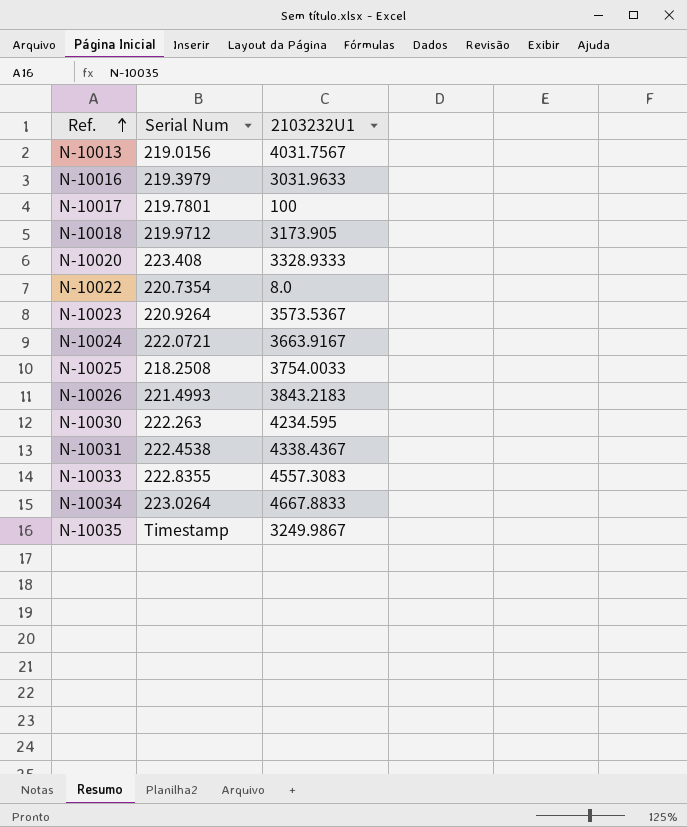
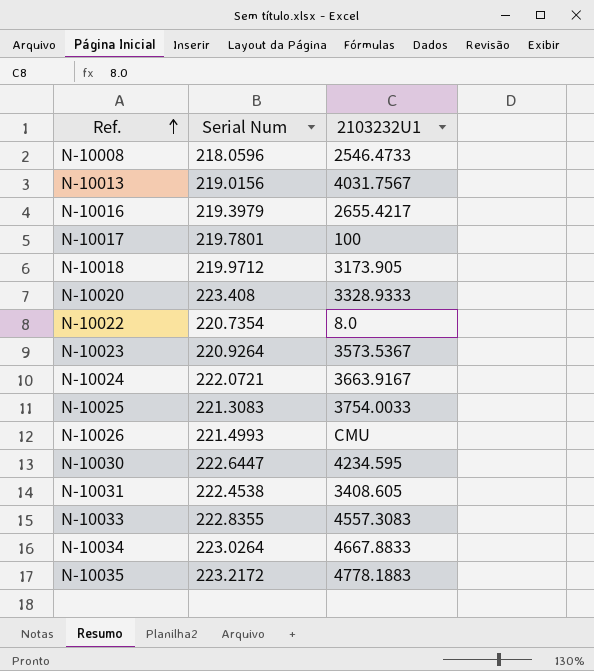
row N-10008: none -> 218.0596 | 2546.4733
N-10016 | 2103232U1: 3031.9633 -> 2655.4217
N-10025 | Serial Num: 218.2508 -> 221.3083
N-10026 | 2103232U1: 3843.2183 -> CMU
N-10030 | Serial Num: 222.263 -> 222.6447
N-10031 | 2103232U1: 4338.4367 -> 3408.605
N-10035 | Serial Num: Timestamp -> 223.2172
N-10035 | 2103232U1: 3249.9867 -> 4778.1883

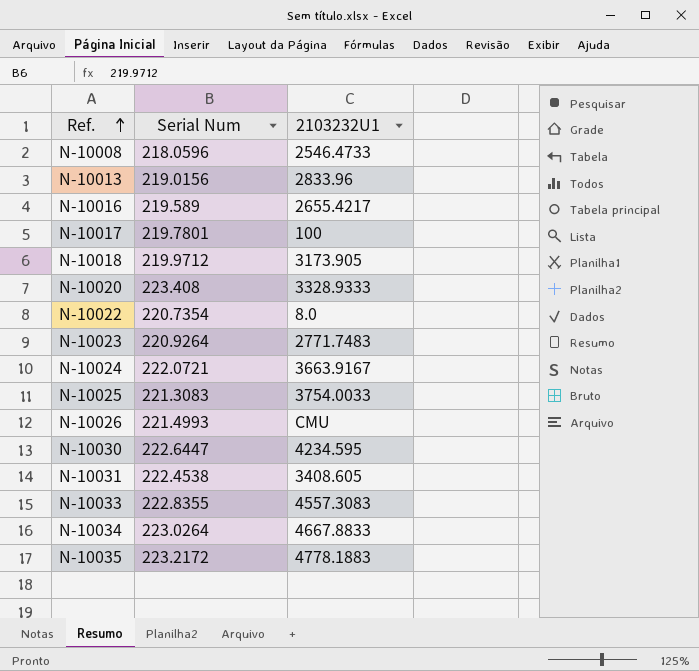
N-10013 | 2103232U1: 4031.7567 -> 2833.96
N-10016 | Serial Num: 219.3979 -> 219.589
N-10023 | 2103232U1: 3573.5367 -> 2771.7483

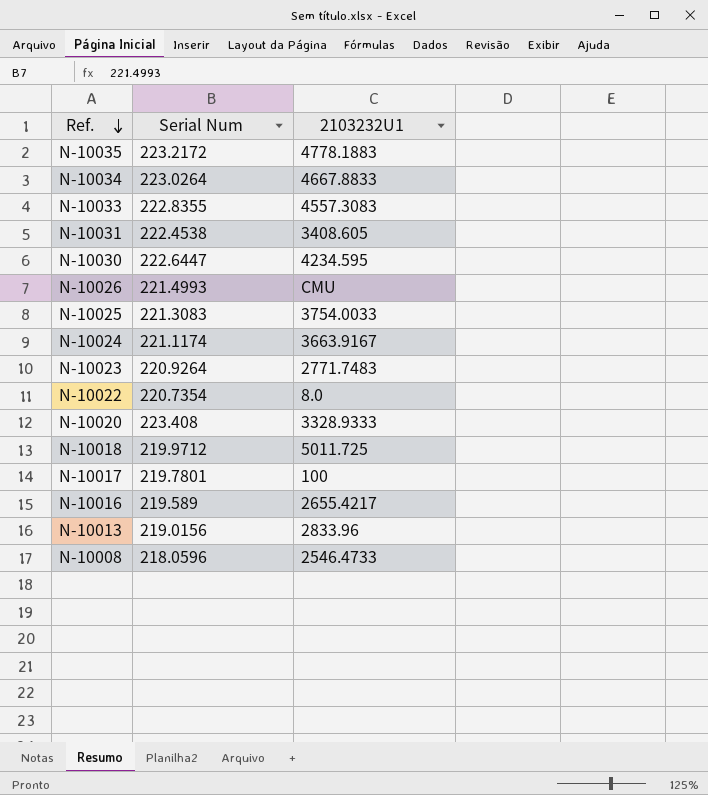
row order: Ref. ascending -> Ref. descending
N-10024 | Serial Num: 222.0721 -> 221.1174
N-10018 | 2103232U1: 3173.905 -> 5011.725

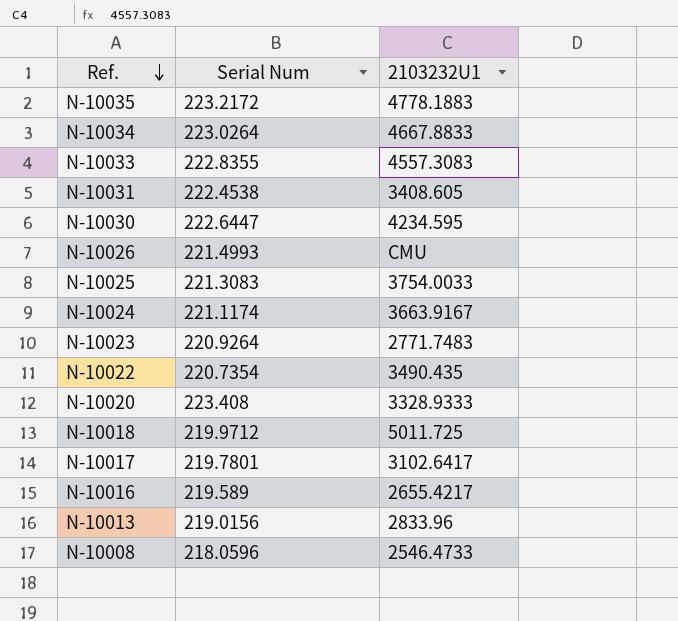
N-10022 | 2103232U1: 8.0 -> 3490.435
N-10017 | 2103232U1: 100 -> 3102.6417

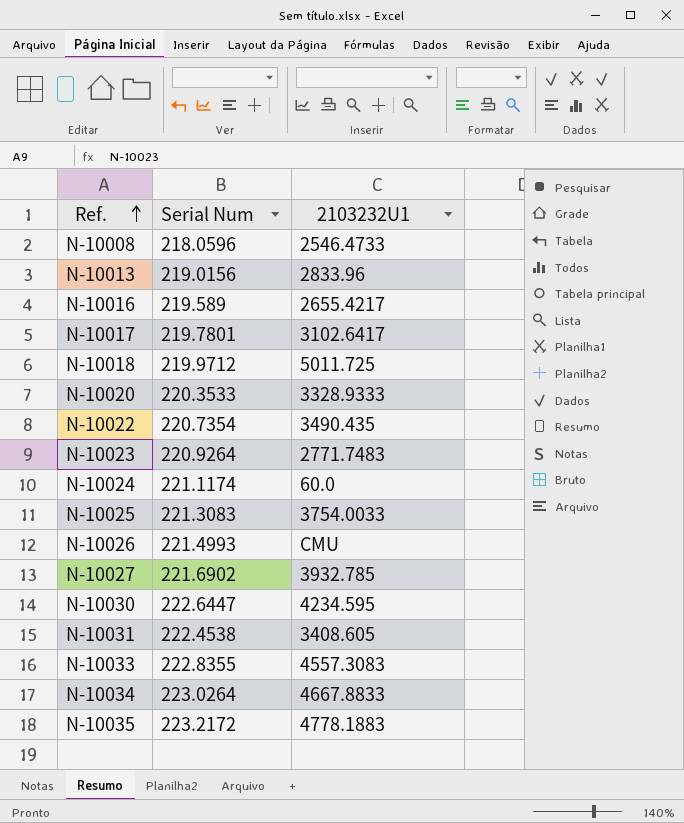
row order: Ref. descending -> Ref. ascending
N-10020 | Serial Num: 223.408 -> 220.3533
N-10024 | 2103232U1: 3663.9167 -> 60.0
row N-10027: none -> 221.6902 | 3932.785

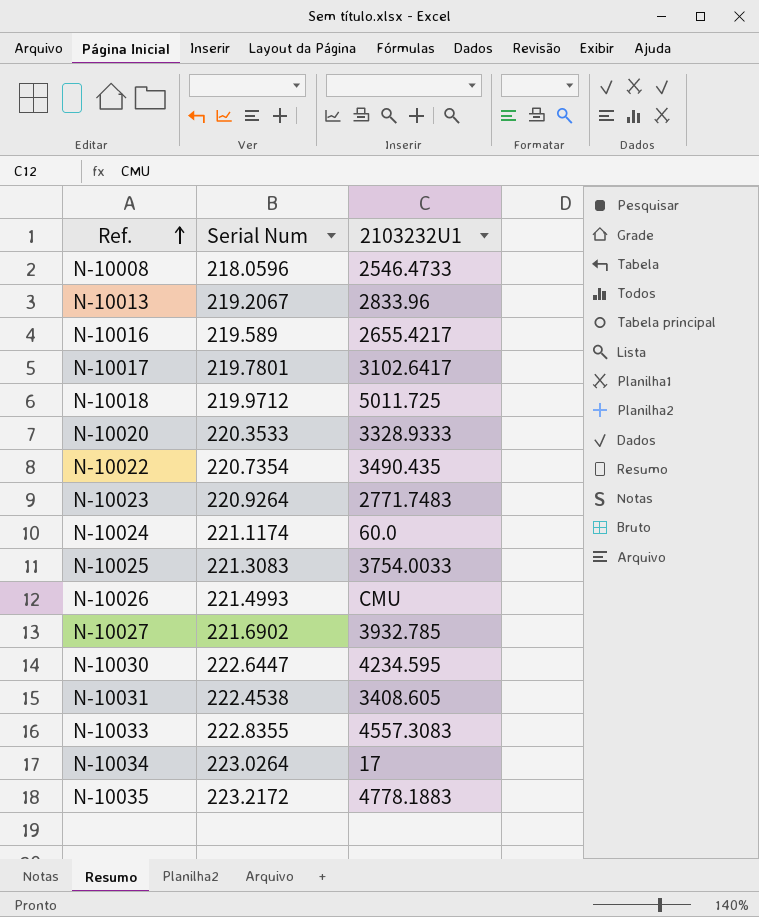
N-10013 | Serial Num: 219.0156 -> 219.2067
N-10034 | 2103232U1: 4667.8833 -> 17

